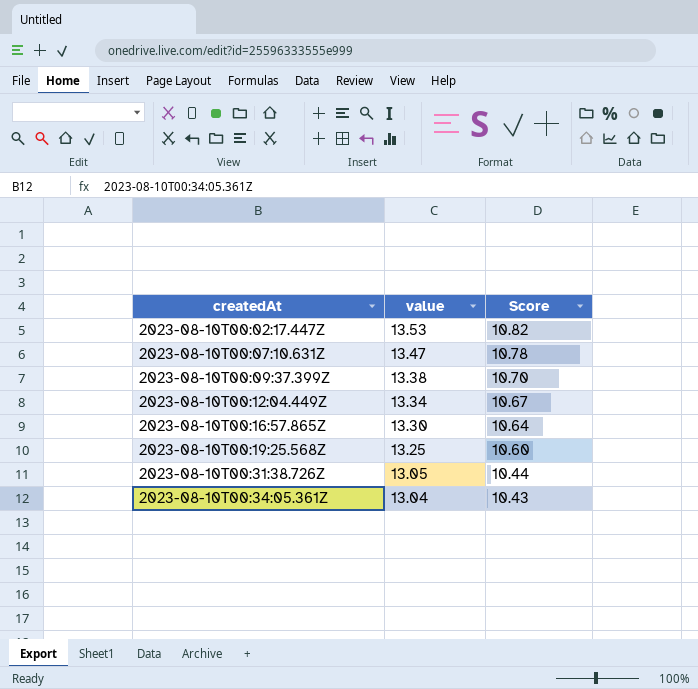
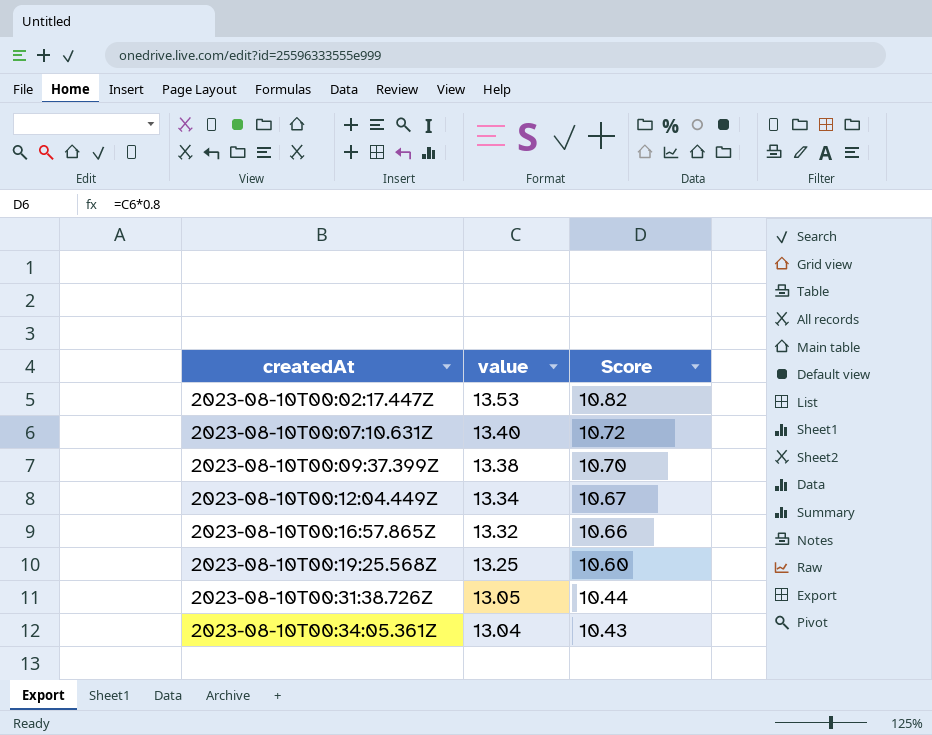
2023-08-10T00:07:10.631Z | value: 13.47 -> 13.40
2023-08-10T00:07:10.631Z | Score: 10.78 -> 10.72
2023-08-10T00:16:57.865Z | value: 13.30 -> 13.32
2023-08-10T00:16:57.865Z | Score: 10.64 -> 10.66

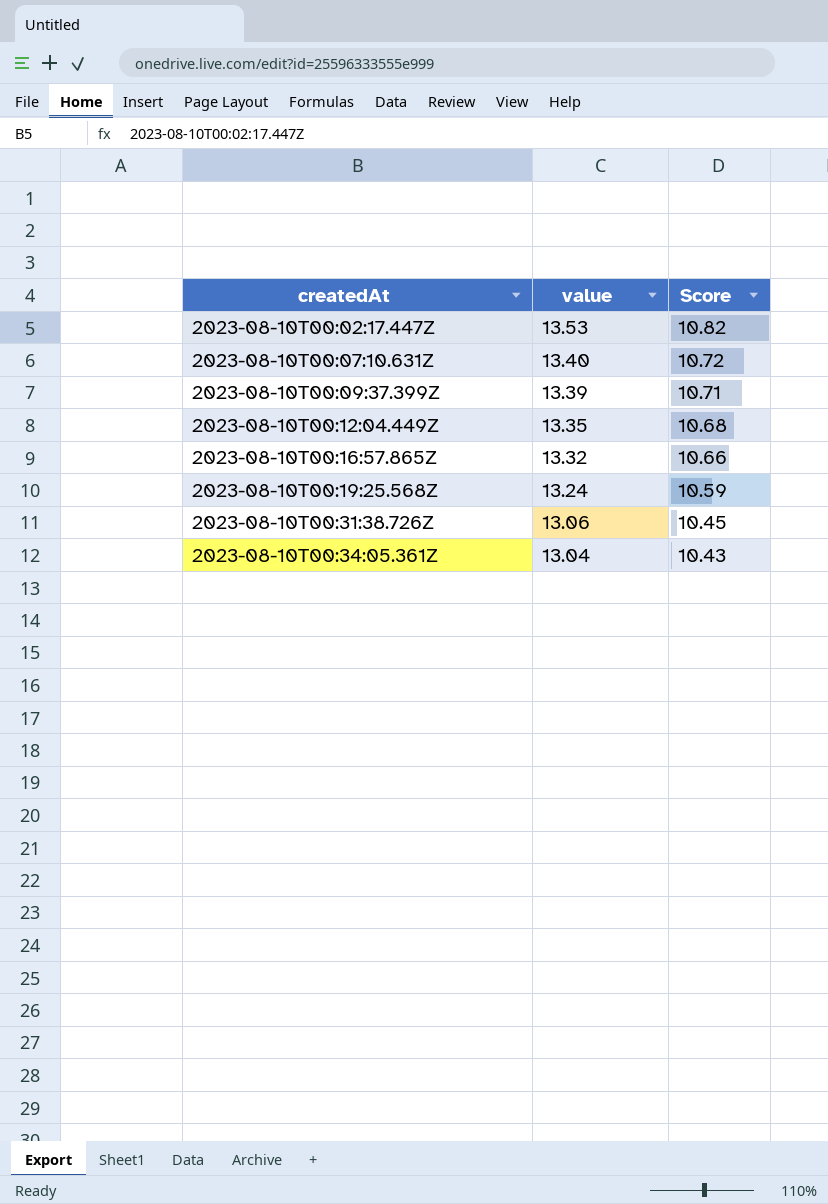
2023-08-10T00:09:37.399Z | value: 13.38 -> 13.39
2023-08-10T00:09:37.399Z | Score: 10.70 -> 10.71
2023-08-10T00:12:04.449Z | value: 13.34 -> 13.35
2023-08-10T00:12:04.449Z | Score: 10.67 -> 10.68
2023-08-10T00:19:25.568Z | value: 13.25 -> 13.24
2023-08-10T00:19:25.568Z | Score: 10.60 -> 10.59
2023-08-10T00:31:38.726Z | value: 13.05 -> 13.06
2023-08-10T00:31:38.726Z | Score: 10.44 -> 10.45

